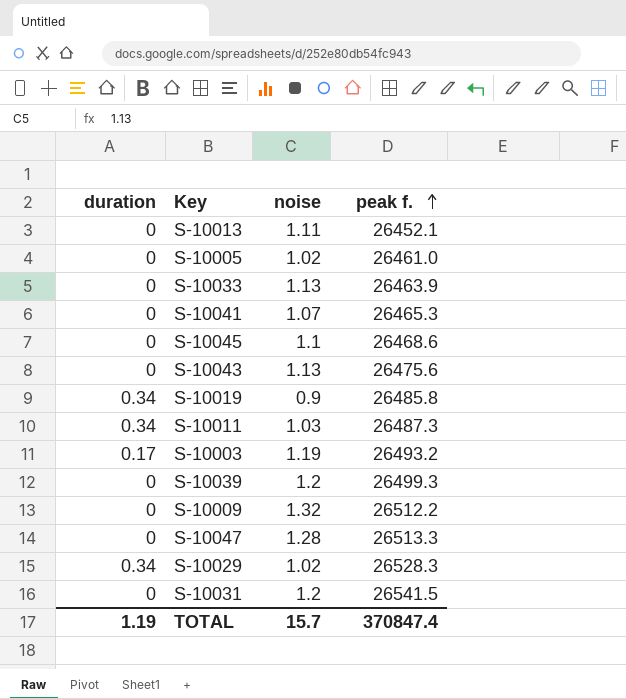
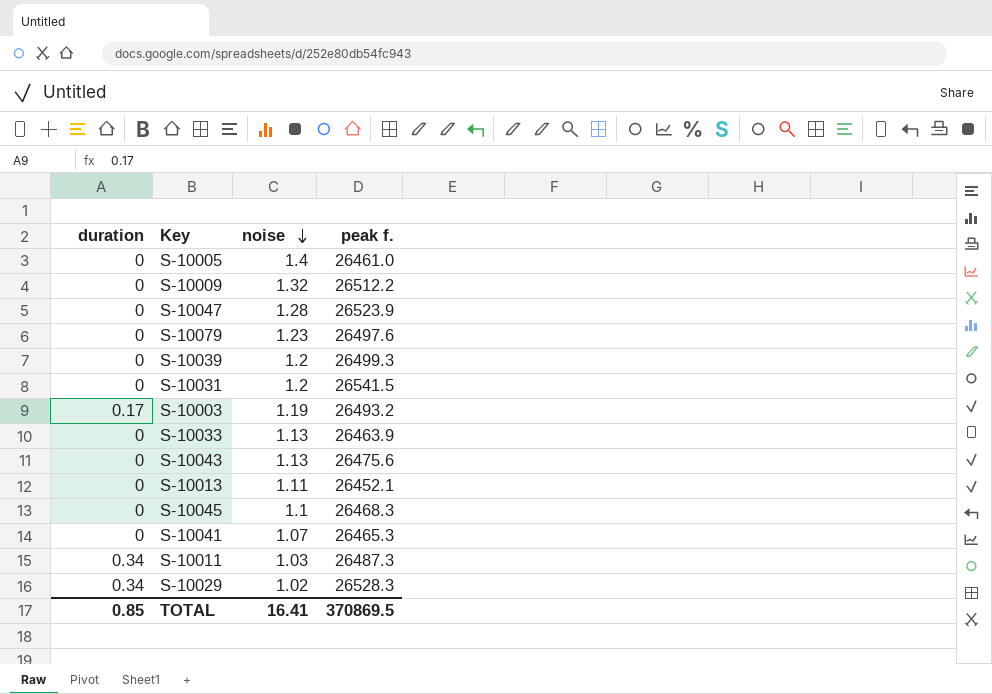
row order: peak f. ascending -> noise descending
row S-10019: 0.34 | 0.9 | 26485.8 -> none
S-10005 | noise: 1.02 -> 1.4
S-10047 | peak f.: 26513.3 -> 26523.9
row S-10079: none -> 0 | 1.23 | 26497.6
S-10045 | peak f.: 26468.6 -> 26468.3
TOTAL | duration: 1.19 -> 0.85
TOTAL | noise: 15.7 -> 16.41
TOTAL | peak f.: 370847.4 -> 370869.5

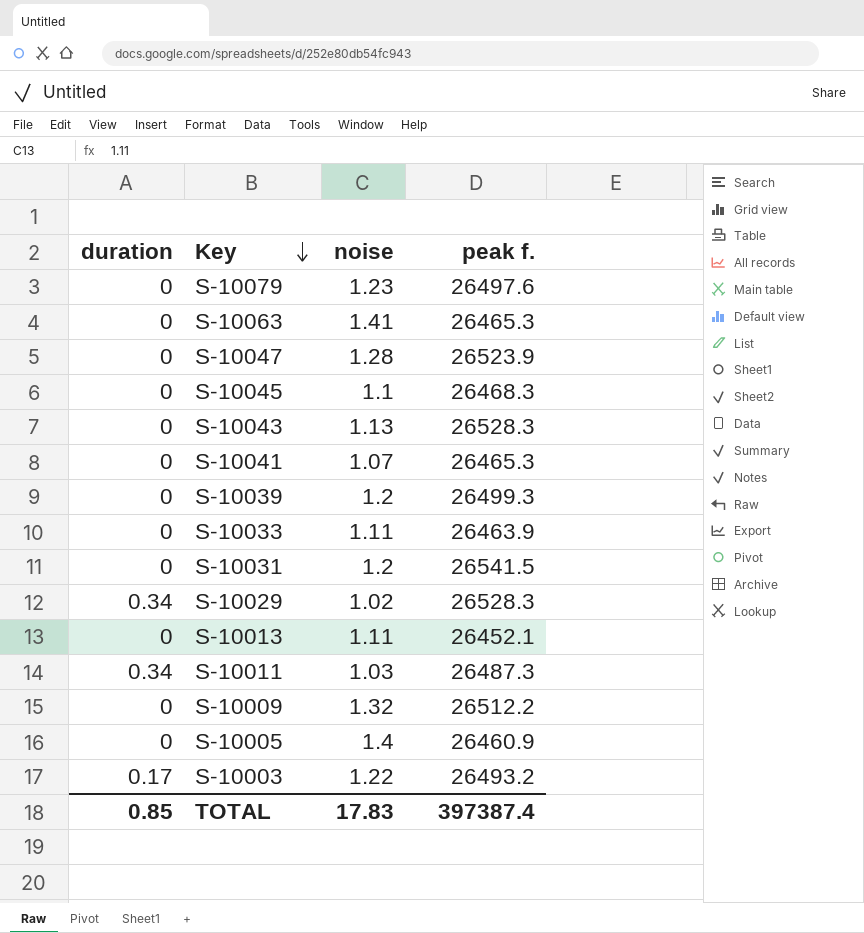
row order: noise descending -> Key descending
row S-10063: none -> 0 | 1.41 | 26465.3
S-10043 | peak f.: 26475.6 -> 26528.3
S-10033 | noise: 1.13 -> 1.11
S-10005 | peak f.: 26461.0 -> 26460.9
S-10003 | noise: 1.19 -> 1.22
TOTAL | noise: 16.41 -> 17.83
TOTAL | peak f.: 370869.5 -> 397387.4

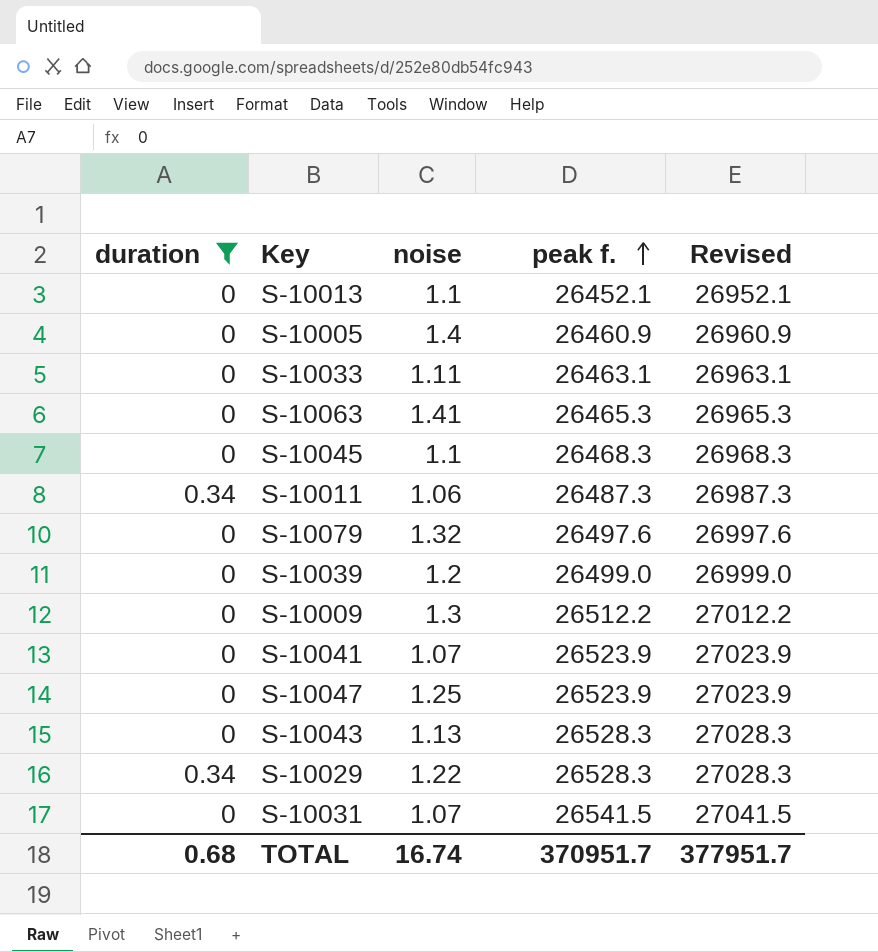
filter: none -> duration != 0.17
row order: Key descending -> peak f. ascending
column Revised | formula: none -> [peak f.] + 500
S-10013 | noise: 1.11 -> 1.1
S-10033 | peak f.: 26463.9 -> 26463.1
S-10011 | noise: 1.03 -> 1.06
S-10079 | noise: 1.23 -> 1.32
S-10039 | peak f.: 26499.3 -> 26499.0
S-10009 | noise: 1.32 -> 1.3
S-10041 | peak f.: 26465.3 -> 26523.9
S-10047 | noise: 1.28 -> 1.25
S-10029 | noise: 1.02 -> 1.22
S-10031 | noise: 1.2 -> 1.07
TOTAL | duration: 0.85 -> 0.68
TOTAL | noise: 17.83 -> 16.74
TOTAL | peak f.: 397387.4 -> 370951.7

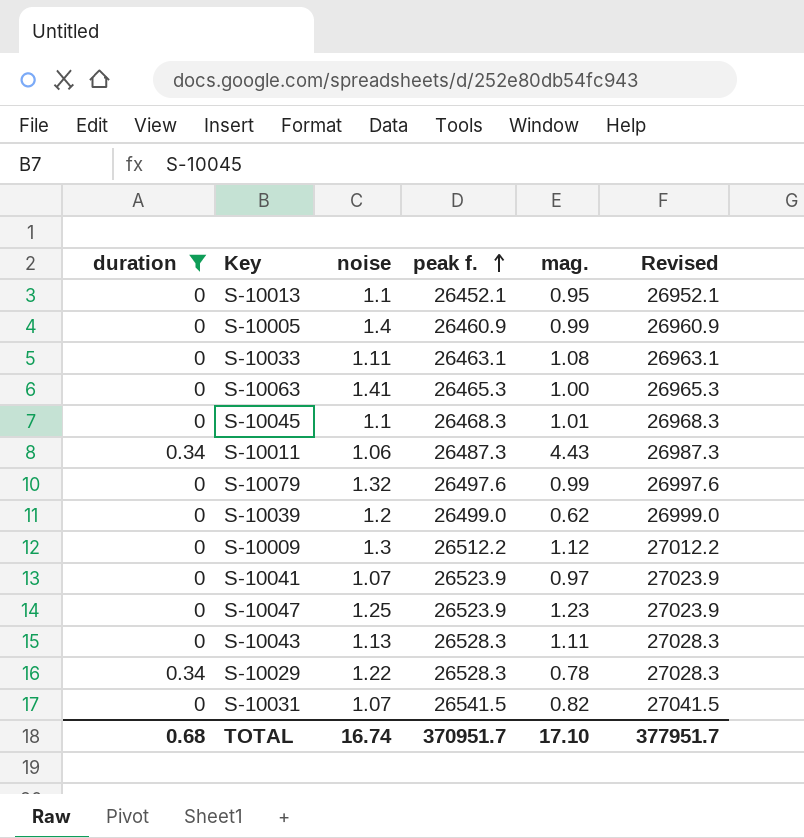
column mag. | position: none -> 5

